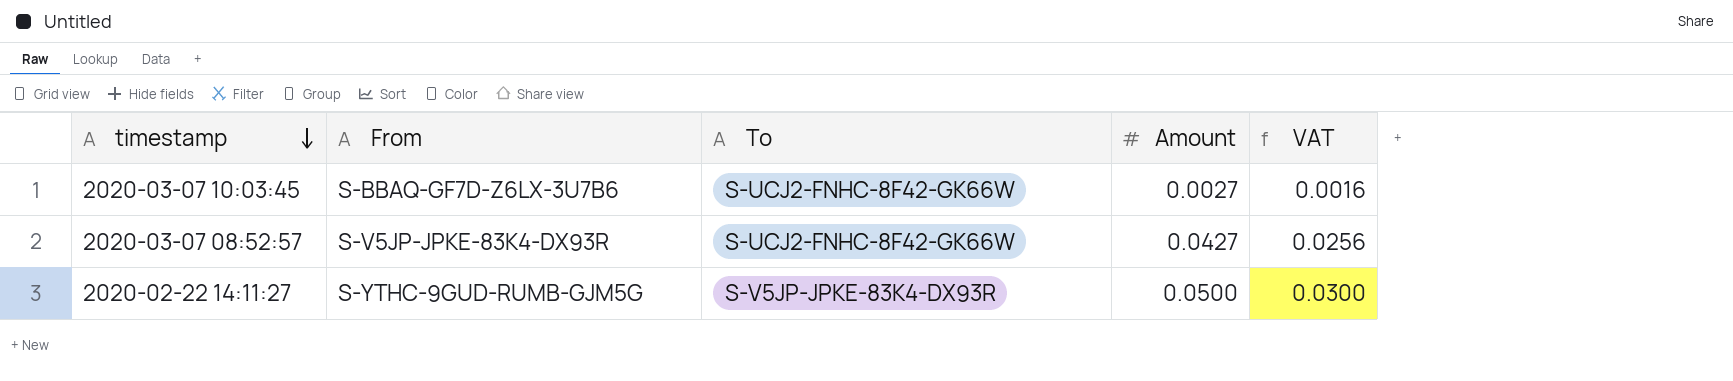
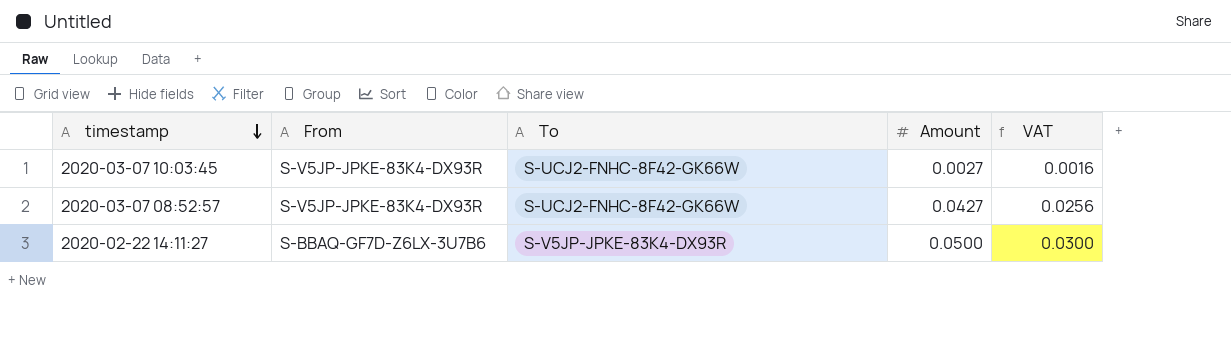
2020-03-07 10:03:45 | From: S-BBAQ-GF7D-Z6LX-3U7B6 -> S-V5JP-JPKE-83K4-DX93R
2020-02-22 14:11:27 | From: S-YTHC-9GUD-RUMB-GJM5G -> S-BBAQ-GF7D-Z6LX-3U7B6

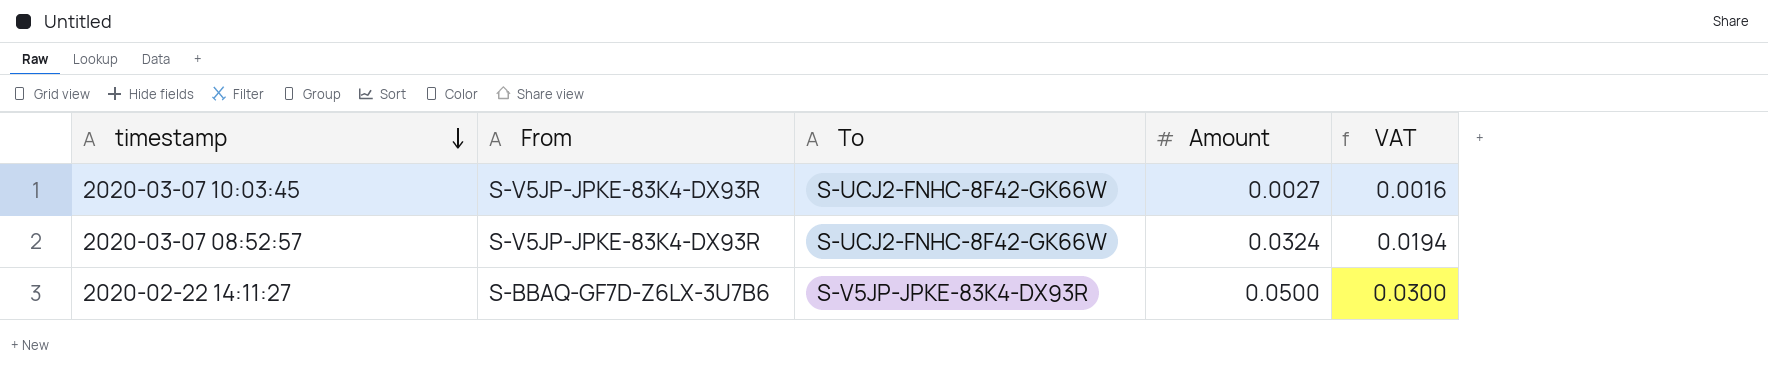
2020-03-07 08:52:57 | Amount: 0.0427 -> 0.0324
2020-03-07 08:52:57 | VAT: 0.0256 -> 0.0194

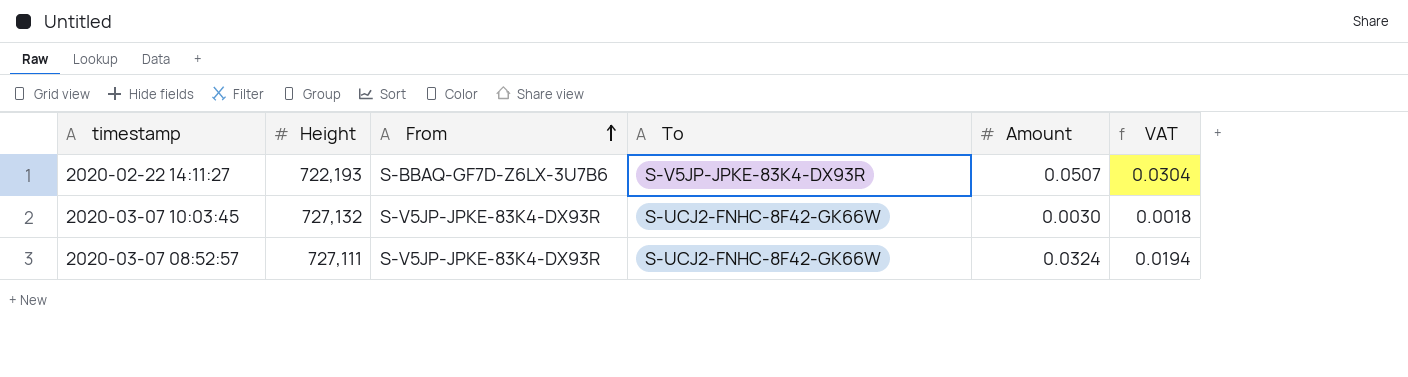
row order: timestamp descending -> From ascending
column Height | position: none -> 2
2020-02-22 14:11:27 | Amount: 0.0500 -> 0.0507
2020-02-22 14:11:27 | VAT: 0.0300 -> 0.0304
2020-03-07 10:03:45 | Amount: 0.0027 -> 0.0030
2020-03-07 10:03:45 | VAT: 0.0016 -> 0.0018

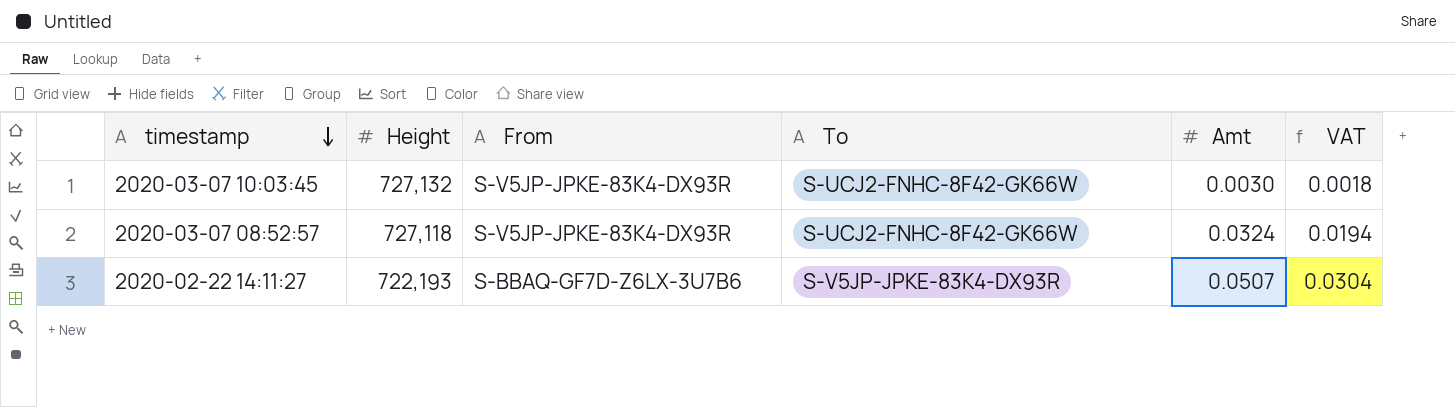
row order: From ascending -> timestamp descending
column name: Amount -> Amt
2020-03-07 08:52:57 | Height: 727,111 -> 727,118

